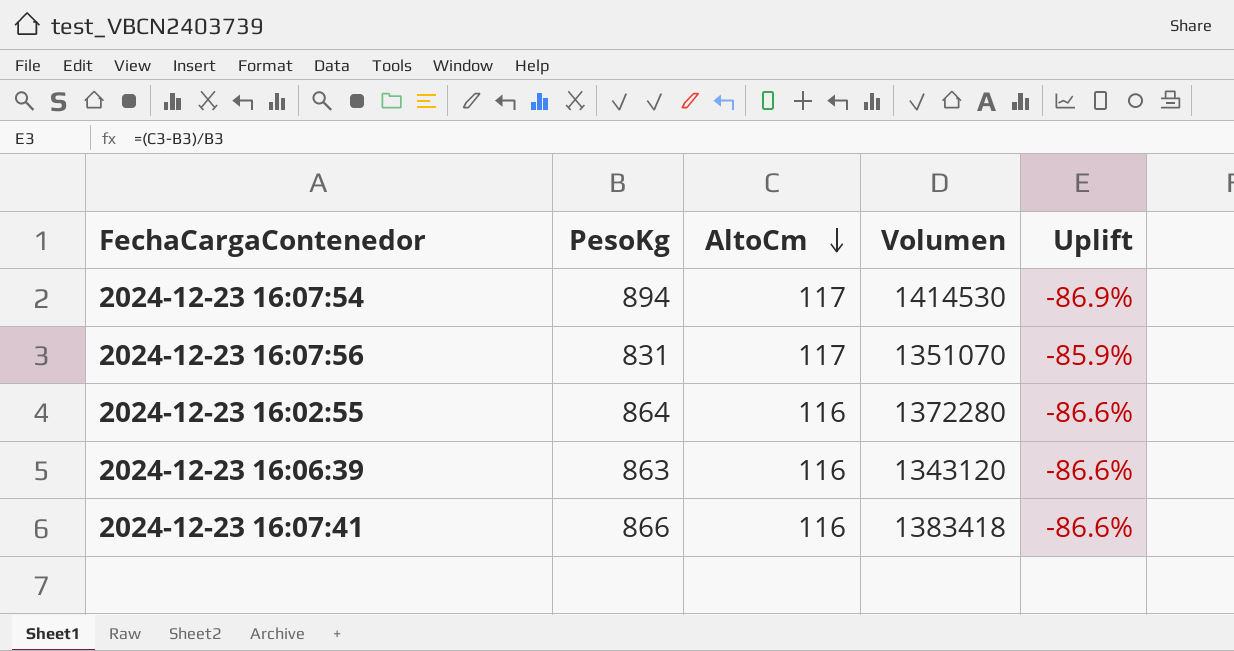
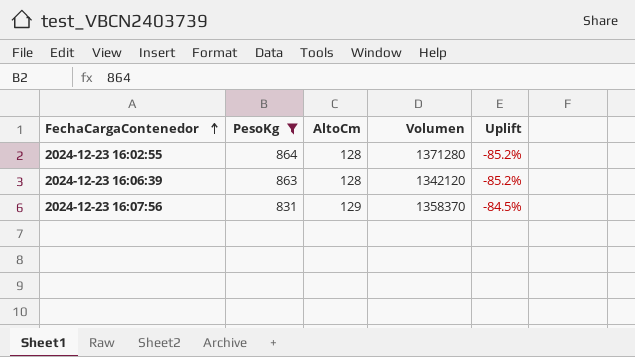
filter: none -> PesoKg <= 864
row order: AltoCm descending -> FechaCargaContenedor ascending
2024-12-23 16:02:55 | AltoCm: 116 -> 128
2024-12-23 16:02:55 | Volumen: 1372280 -> 1371280
2024-12-23 16:02:55 | Uplift: -86.6% -> -85.2%
2024-12-23 16:06:39 | AltoCm: 116 -> 128
2024-12-23 16:06:39 | Volumen: 1343120 -> 1342120
2024-12-23 16:06:39 | Uplift: -86.6% -> -85.2%
2024-12-23 16:07:56 | AltoCm: 117 -> 129
2024-12-23 16:07:56 | Volumen: 1351070 -> 1358370
2024-12-23 16:07:56 | Uplift: -85.9% -> -84.5%

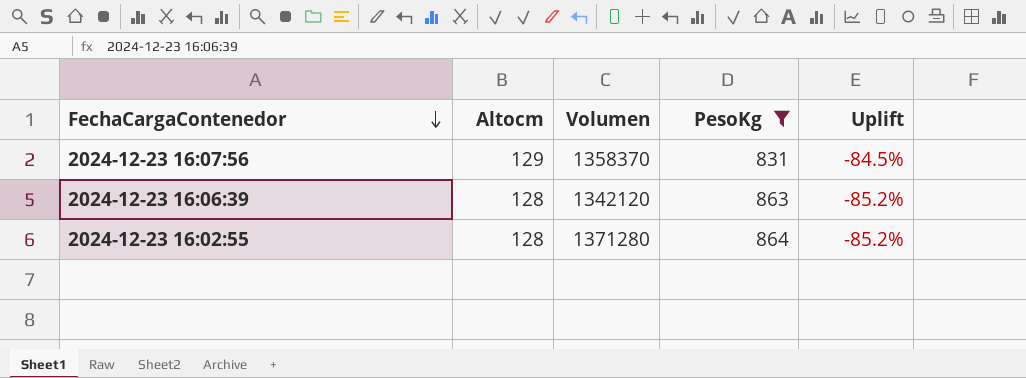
row order: FechaCargaContenedor ascending -> FechaCargaContenedor descending
column name: AltoCm -> Altocm
column PesoKg | position: 2 -> 4

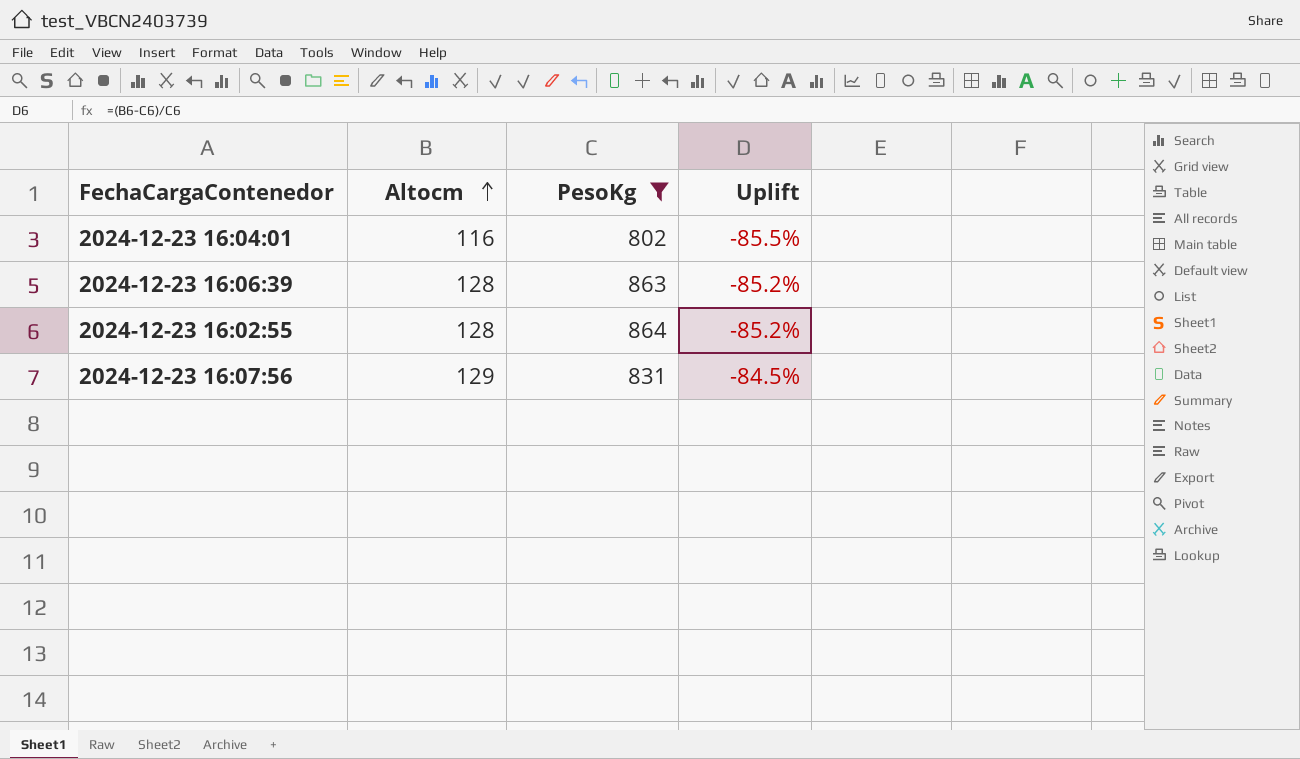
row order: FechaCargaContenedor descending -> Altocm ascending
column Volumen | position: 3 -> none
row 2024-12-23 16:04:01: none -> 116 | 802 | -85.5%

